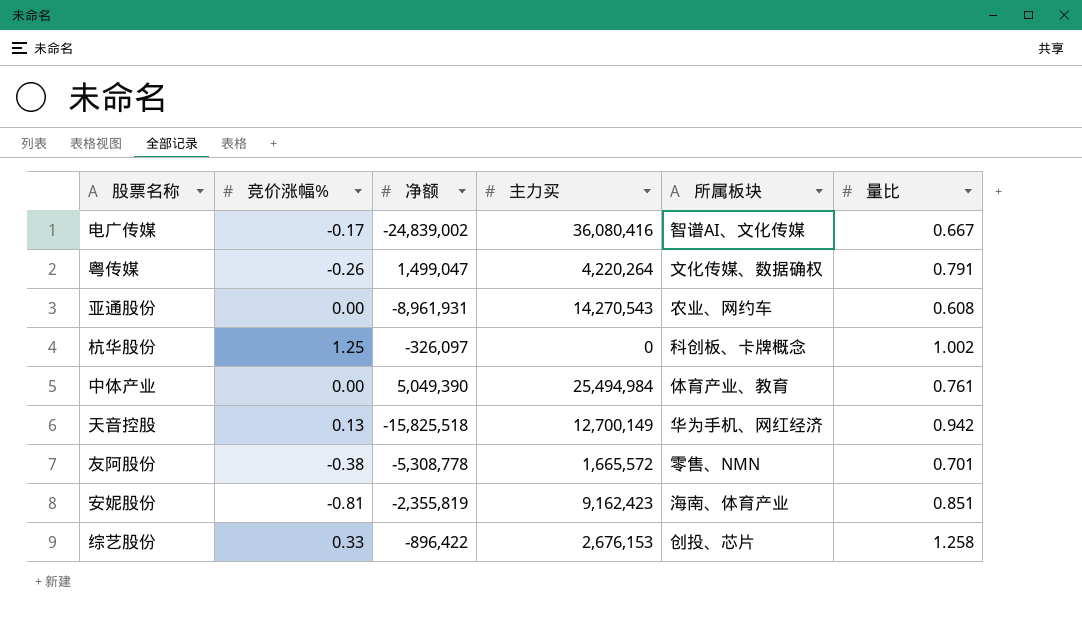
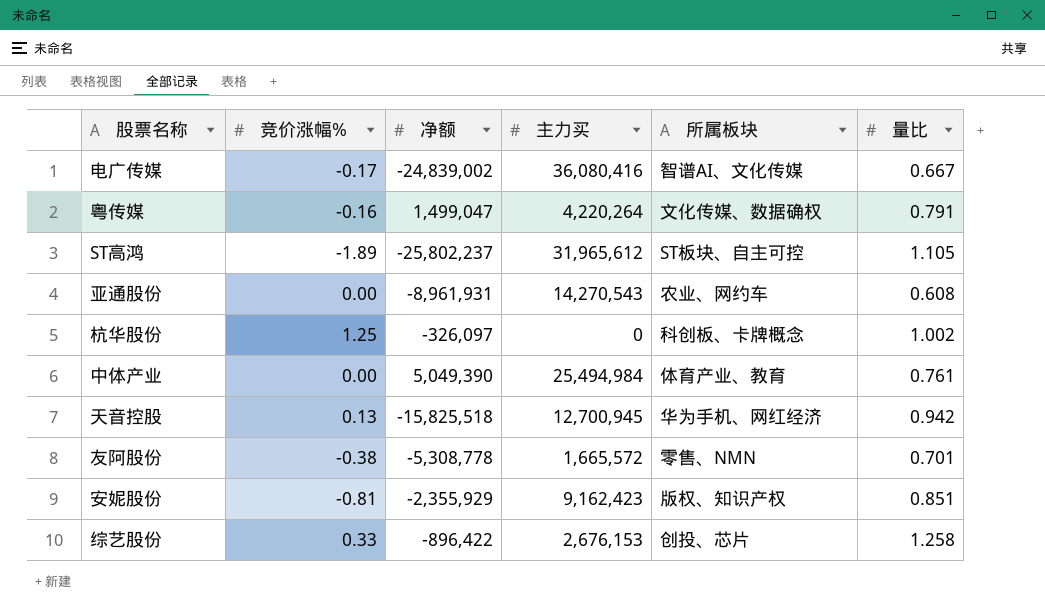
粤传媒 | 竞价涨幅%: -0.26 -> -0.16
row ST高鸿: none -> -1.89 | -25,802,237 | 31,965,612 | ST板块、自主可控 | 1.105
天音控股 | 主力买: 12,700,149 -> 12,700,945
安妮股份 | 净额: -2,355,819 -> -2,355,929
安妮股份 | 所属板块: 海南、体育产业 -> 版权、知识产权

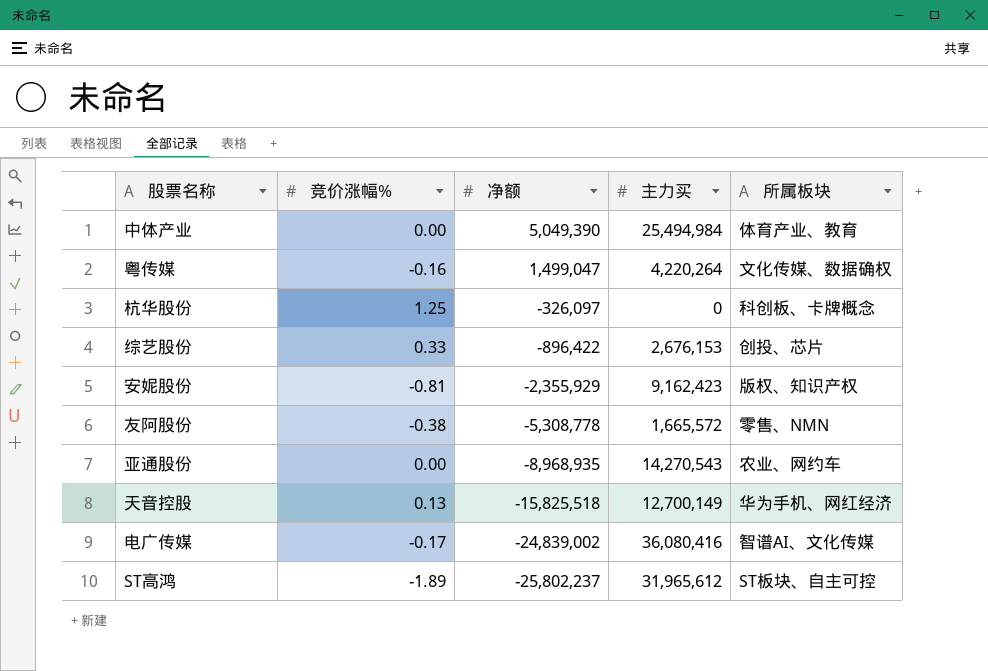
row order: none -> 净额 descending
column 量比 | position: 6 -> none
亚通股份 | 净额: -8,961,931 -> -8,968,935
天音控股 | 主力买: 12,700,945 -> 12,700,149

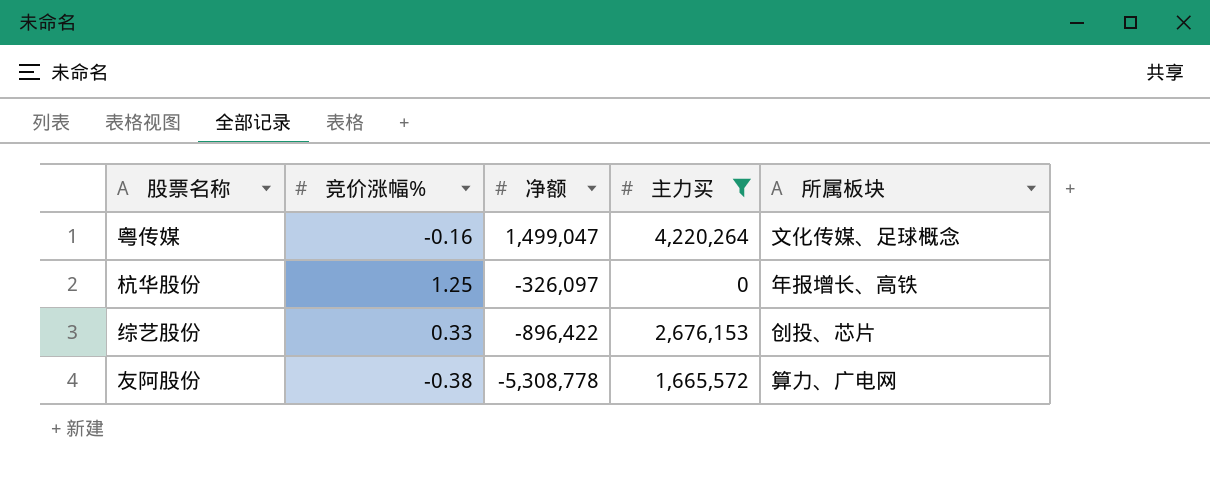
filter: none -> 主力买 <= 4,220,264
粤传媒 | 所属板块: 文化传媒、数据确权 -> 文化传媒、足球概念
杭华股份 | 所属板块: 科创板、卡牌概念 -> 年报增长、高铁
友阿股份 | 所属板块: 零售、NMN -> 算力、广电网

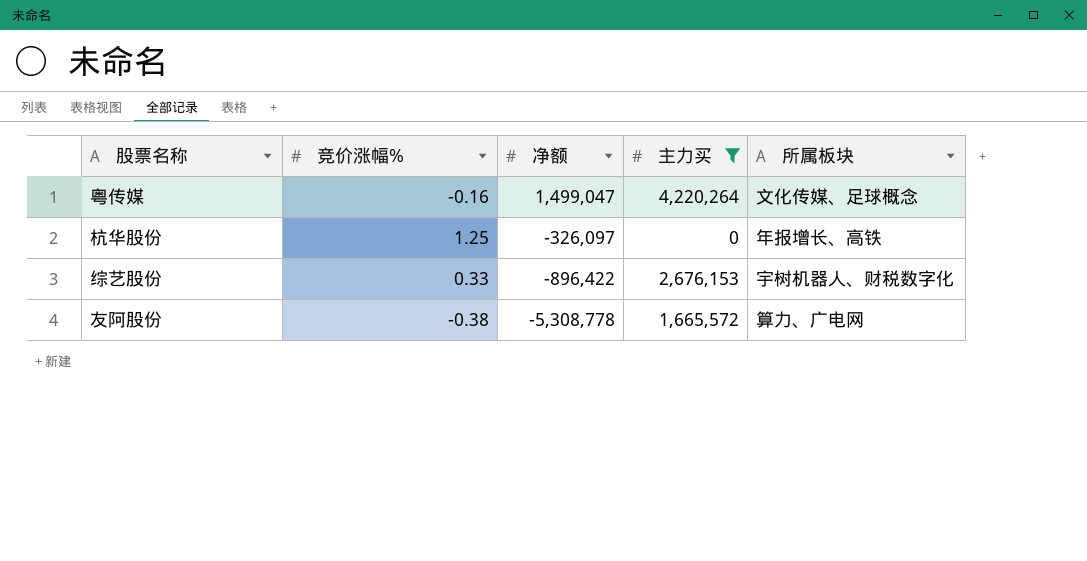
综艺股份 | 所属板块: 创投、芯片 -> 宇树机器人、财税数字化

